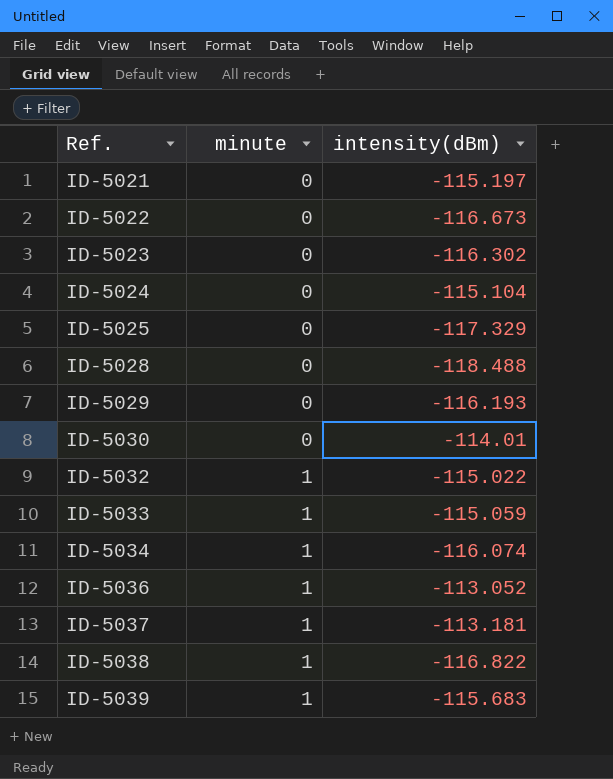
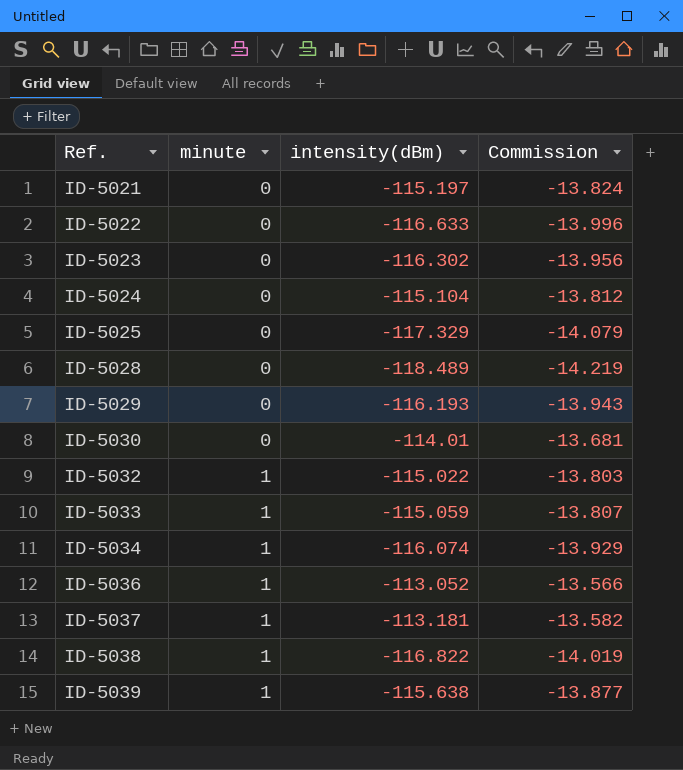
column Commission | formula: none -> [intensity(dBm)] * 0.12
ID-5022 | intensity(dBm): -116.673 -> -116.633
ID-5028 | intensity(dBm): -118.488 -> -118.489
ID-5039 | intensity(dBm): -115.683 -> -115.638

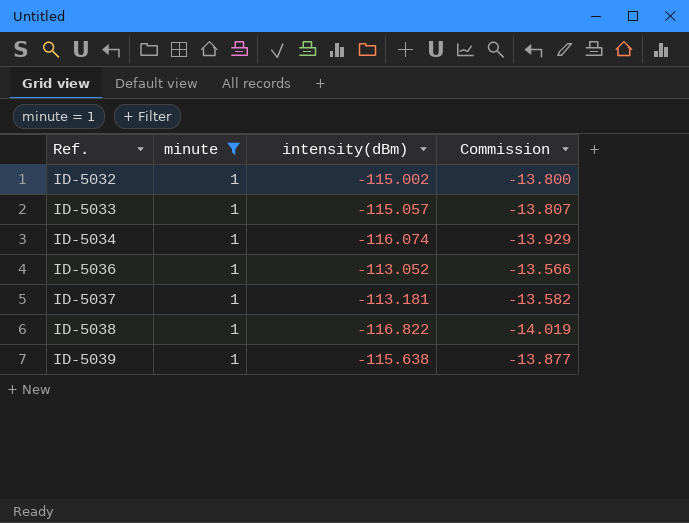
filter: none -> minute = 1
ID-5032 | intensity(dBm): -115.022 -> -115.002
ID-5032 | Commission: -13.803 -> -13.800
ID-5033 | intensity(dBm): -115.059 -> -115.057

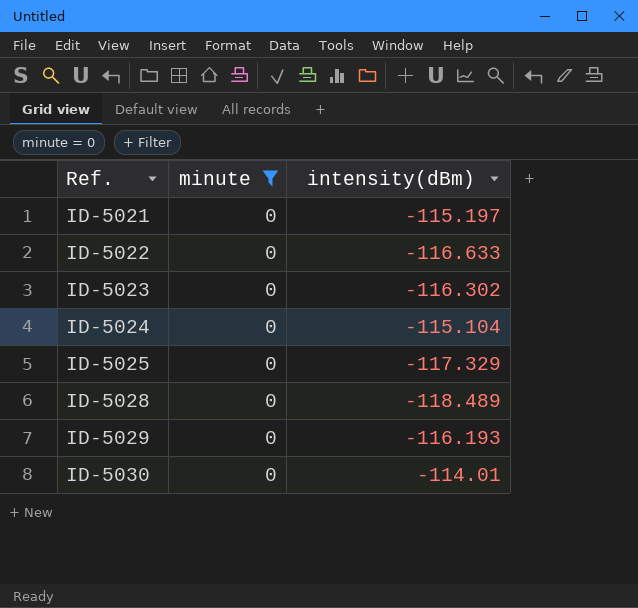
filter: minute = 1 -> minute = 0
column Commission | formula: [intensity(dBm)] * 0.12 -> none

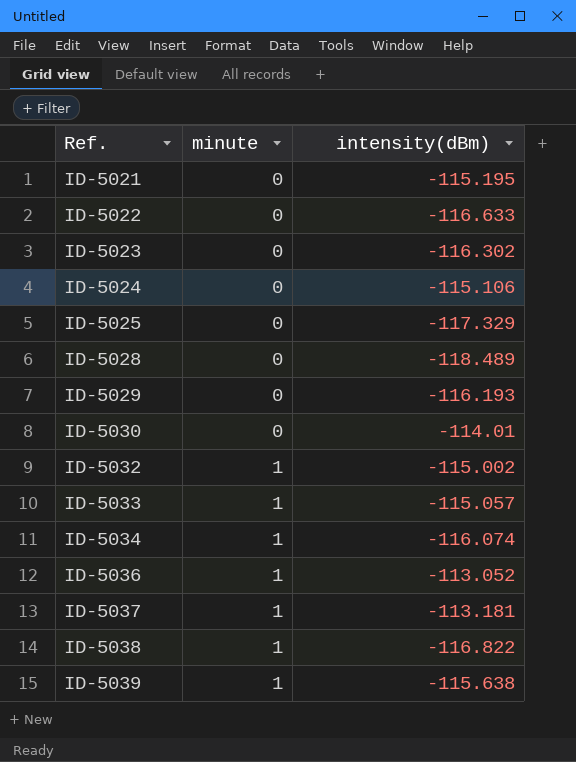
filter: minute = 0 -> none
ID-5021 | intensity(dBm): -115.197 -> -115.195
ID-5024 | intensity(dBm): -115.104 -> -115.106

